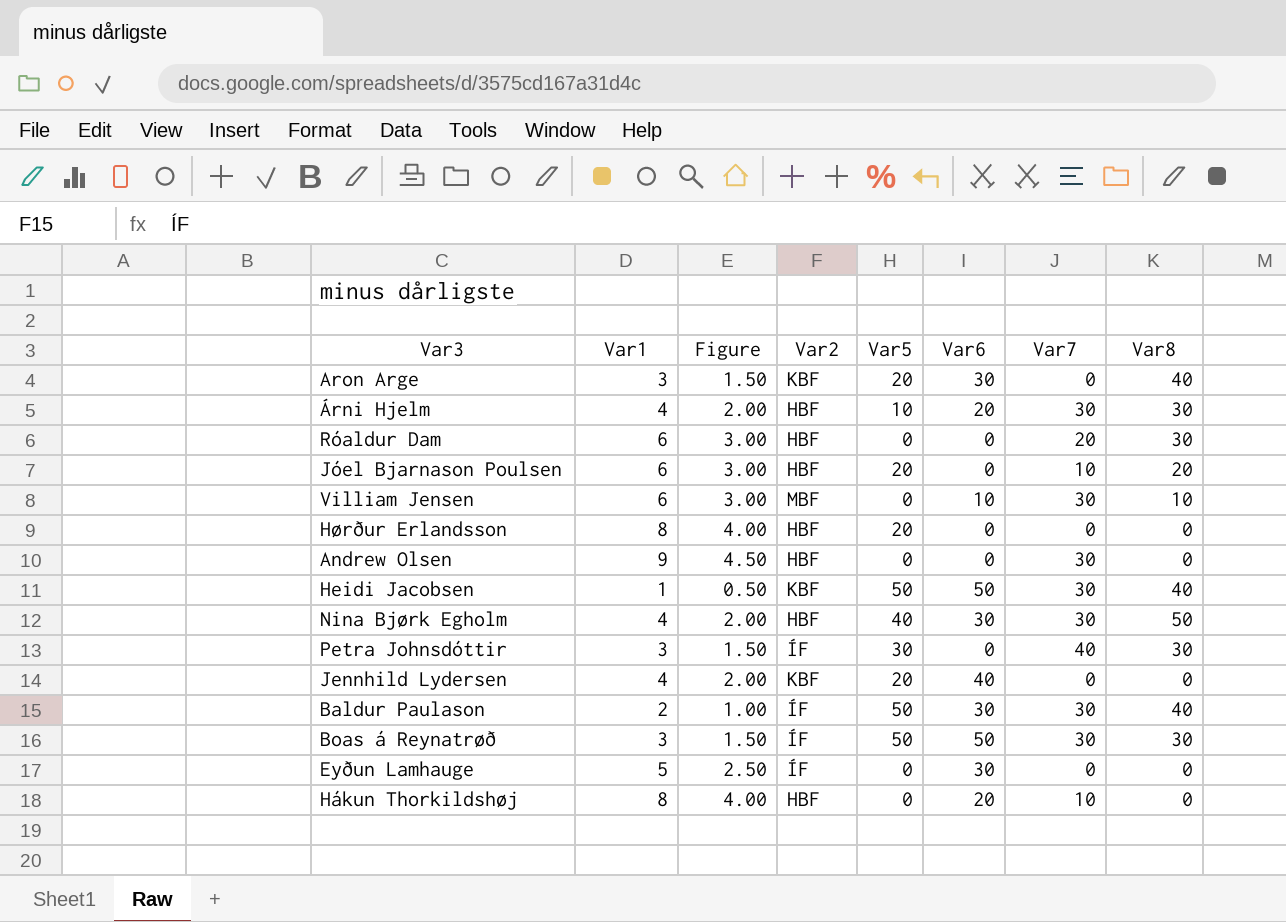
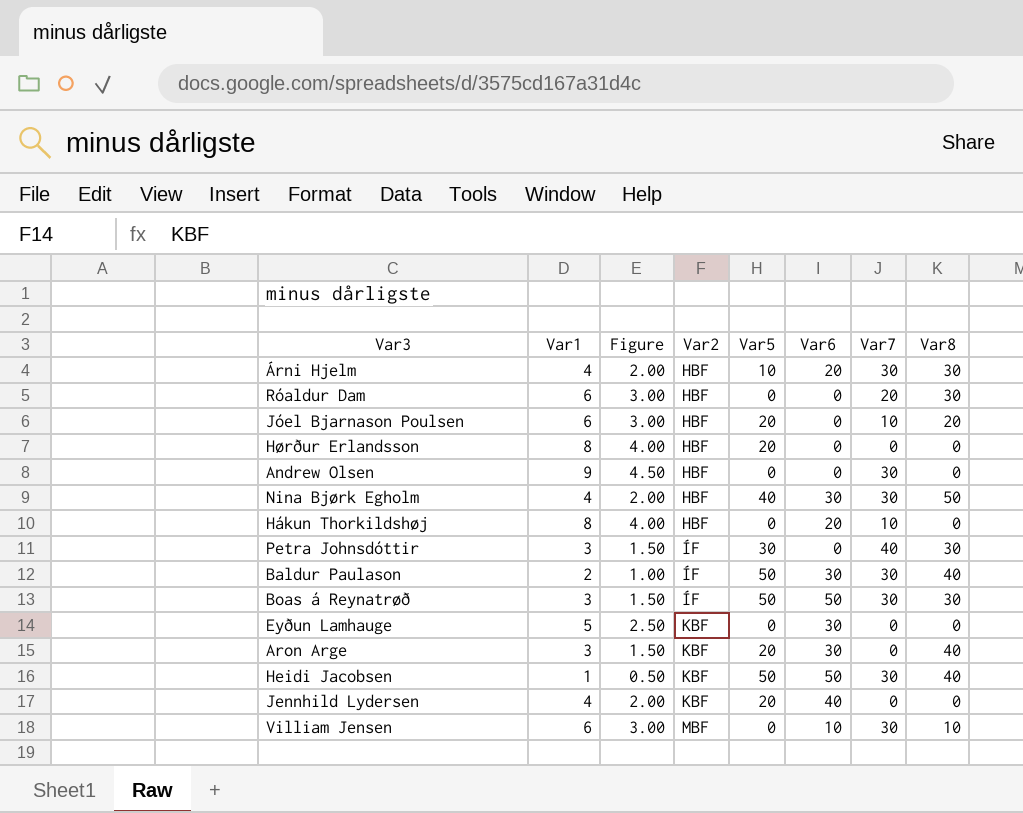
row order: none -> Var2 ascending
Eyðun Lamhauge | Var2: ÍF -> KBF

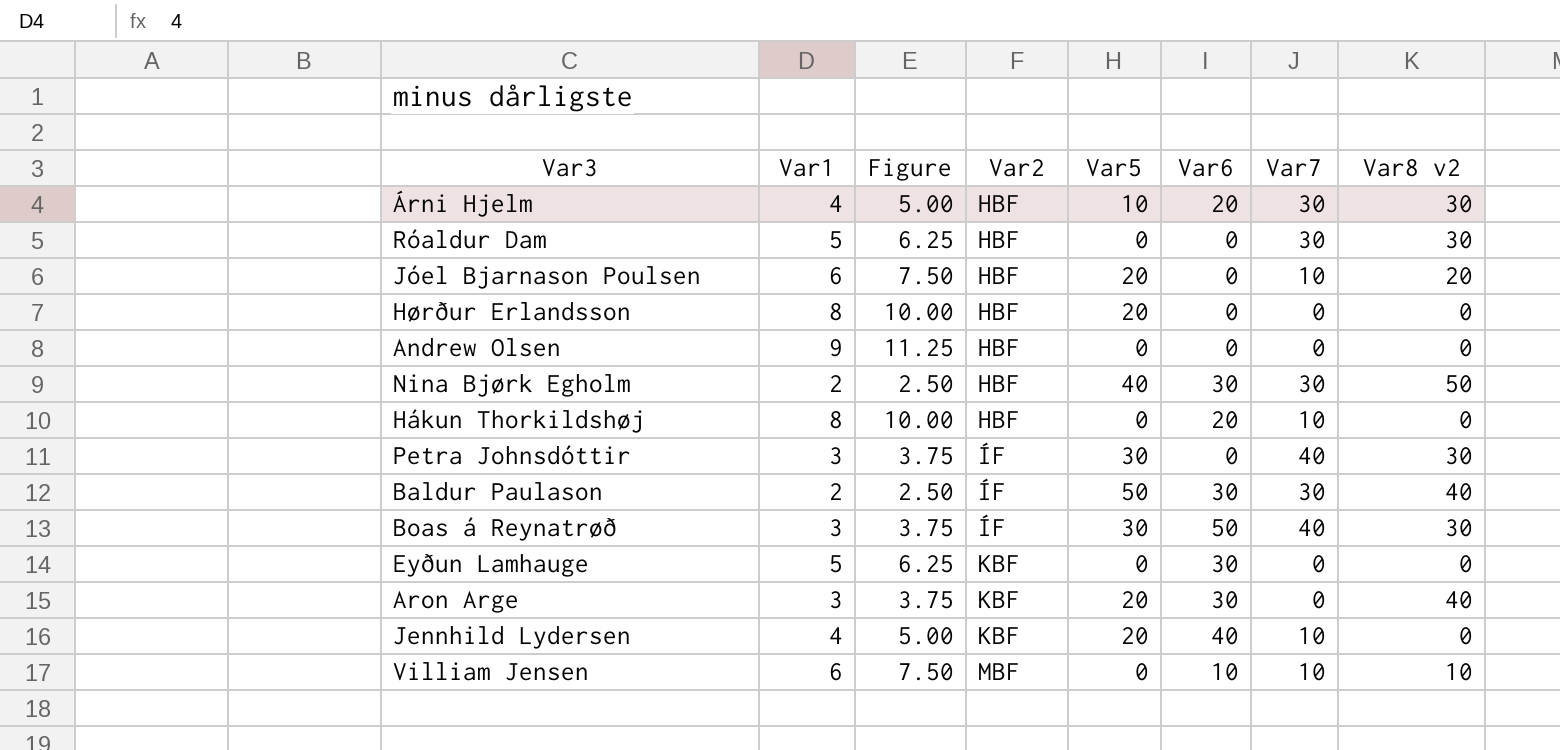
column Figure | formula: [Var1] * 0.5 -> [Var1] * 1.25
column name: Var8 -> Var8 v2
row Heidi Jacobsen: 1 | 0.50 | KBF | 50 | 50 | 30 | 40 -> none
Róaldur Dam | Var1: 6 -> 5
Róaldur Dam | Var7: 20 -> 30
Andrew Olsen | Var7: 30 -> 0
Nina Bjørk Egholm | Var1: 4 -> 2
Boas á Reynatrøð | Var5: 50 -> 30
Boas á Reynatrøð | Var7: 30 -> 40
Jennhild Lydersen | Var7: 0 -> 10
Villiam Jensen | Var7: 30 -> 10

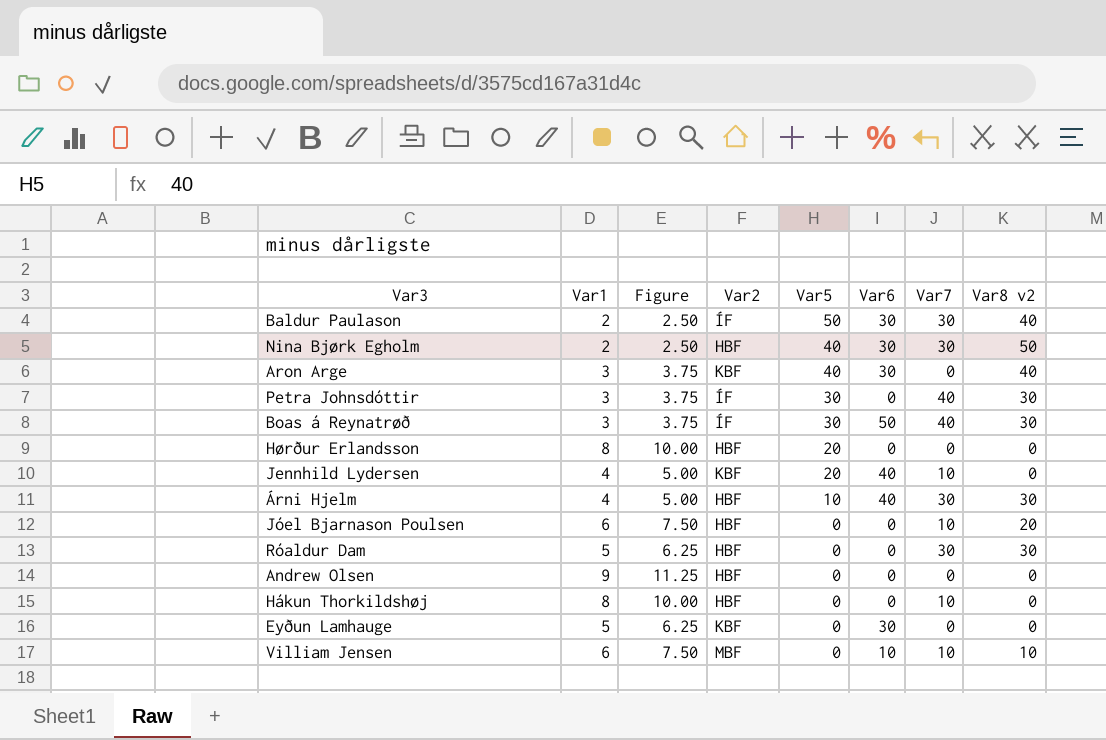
row order: Var2 ascending -> Var5 descending
Aron Arge | Var5: 20 -> 40
Árni Hjelm | Var6: 20 -> 40
Jóel Bjarnason Poulsen | Var5: 20 -> 0
Hákun Thorkildshøj | Var6: 20 -> 0

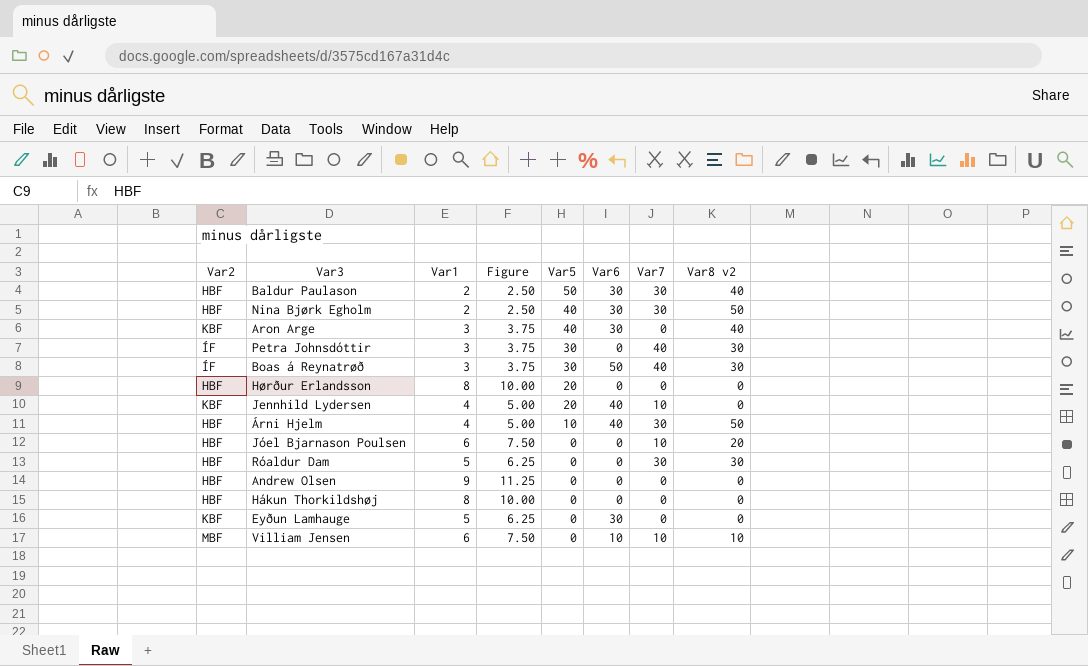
column Var2 | position: 4 -> 1
Baldur Paulason | Var2: ÍF -> HBF
Árni Hjelm | Var8 v2: 30 -> 50
Hákun Thorkildshøj | Var7: 10 -> 0

